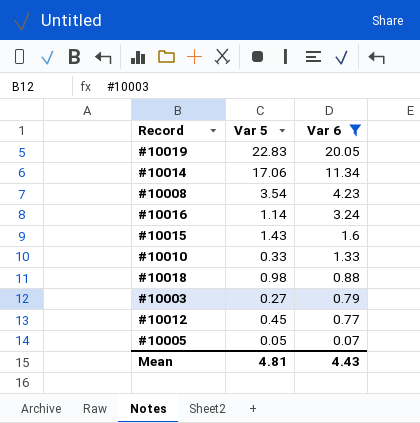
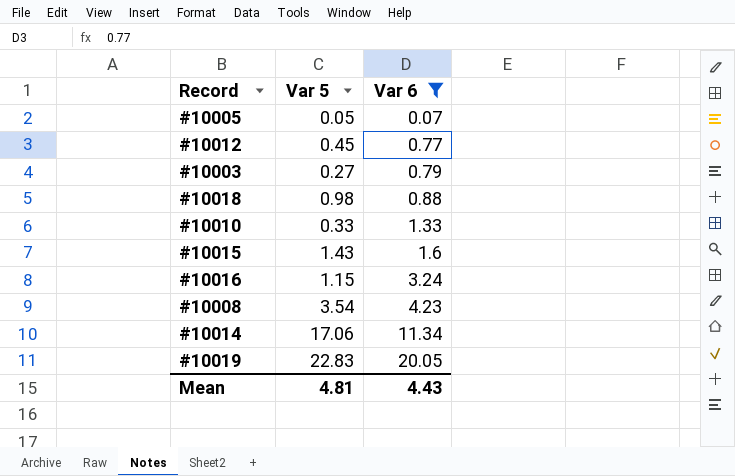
row order: Var 6 descending -> Var 6 ascending
#10016 | Var 5: 1.14 -> 1.15

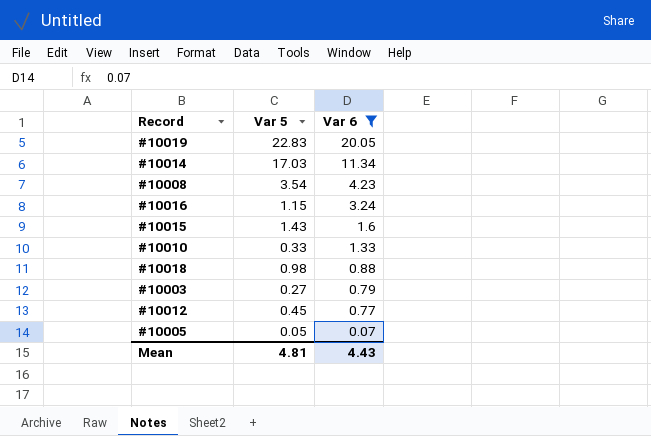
row order: Var 6 ascending -> Var 6 descending
#10014 | Var 5: 17.06 -> 17.03

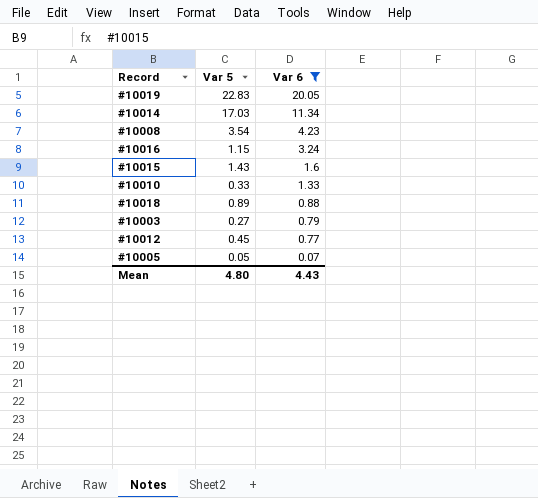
#10018 | Var 5: 0.98 -> 0.89
Mean | Var 5: 4.81 -> 4.80

